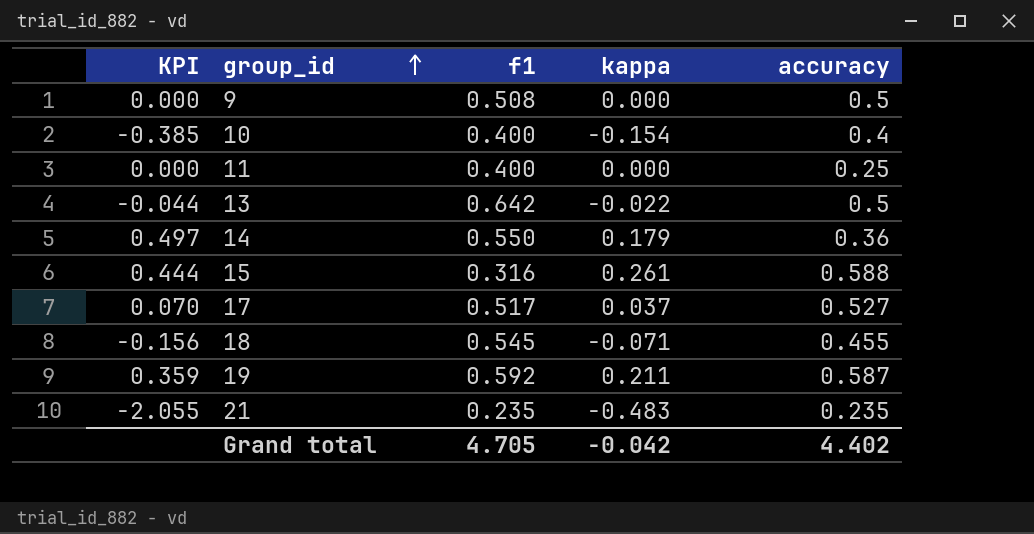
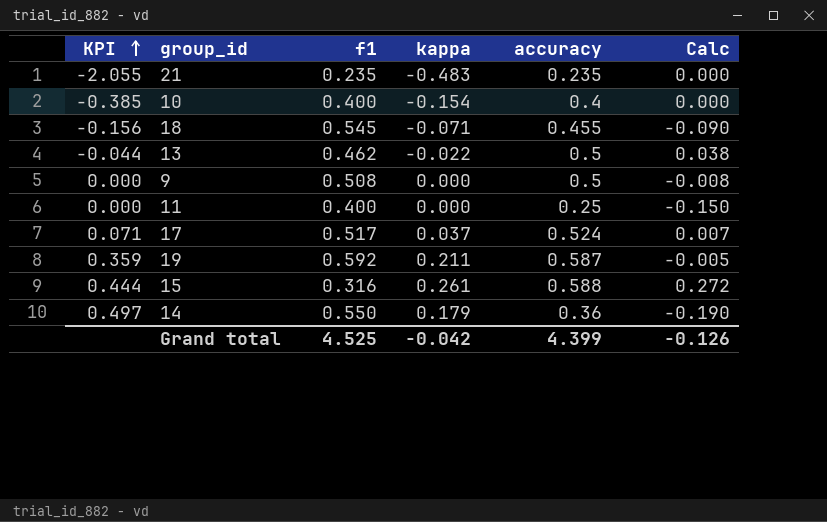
row order: group_id ascending -> KPI ascending
column Calc | formula: none -> [accuracy] - [f1]
13 | f1: 0.642 -> 0.462
17 | KPI: 0.070 -> 0.071
17 | accuracy: 0.527 -> 0.524
Grand total | f1: 4.705 -> 4.525
Grand total | accuracy: 4.402 -> 4.399

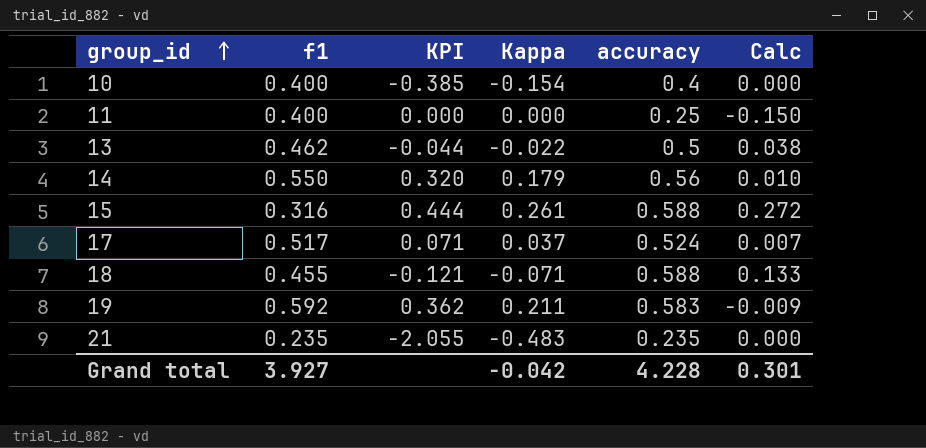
row order: KPI ascending -> group_id ascending
column KPI | position: 1 -> 3
column name: kappa -> Kappa
row 9: 0.000 | 0.508 | 0.000 | 0.5 | -0.008 -> none
14 | KPI: 0.497 -> 0.320
14 | accuracy: 0.36 -> 0.56
14 | Calc: -0.190 -> 0.010
18 | f1: 0.545 -> 0.455
18 | KPI: -0.156 -> -0.121
18 | accuracy: 0.455 -> 0.588
18 | Calc: -0.090 -> 0.133
19 | KPI: 0.359 -> 0.362
19 | accuracy: 0.587 -> 0.583
19 | Calc: -0.005 -> -0.009
Grand total | f1: 4.525 -> 3.927
Grand total | accuracy: 4.399 -> 4.228
Grand total | Calc: -0.126 -> 0.301

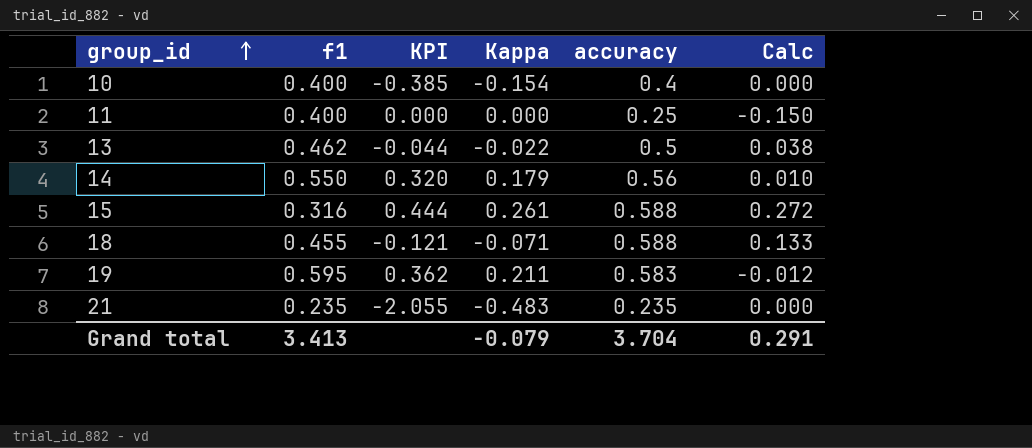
row 17: 0.517 | 0.071 | 0.037 | 0.524 | 0.007 -> none
19 | f1: 0.592 -> 0.595
19 | Calc: -0.009 -> -0.012
Grand total | f1: 3.927 -> 3.413
Grand total | Kappa: -0.042 -> -0.079
Grand total | accuracy: 4.228 -> 3.704
Grand total | Calc: 0.301 -> 0.291

